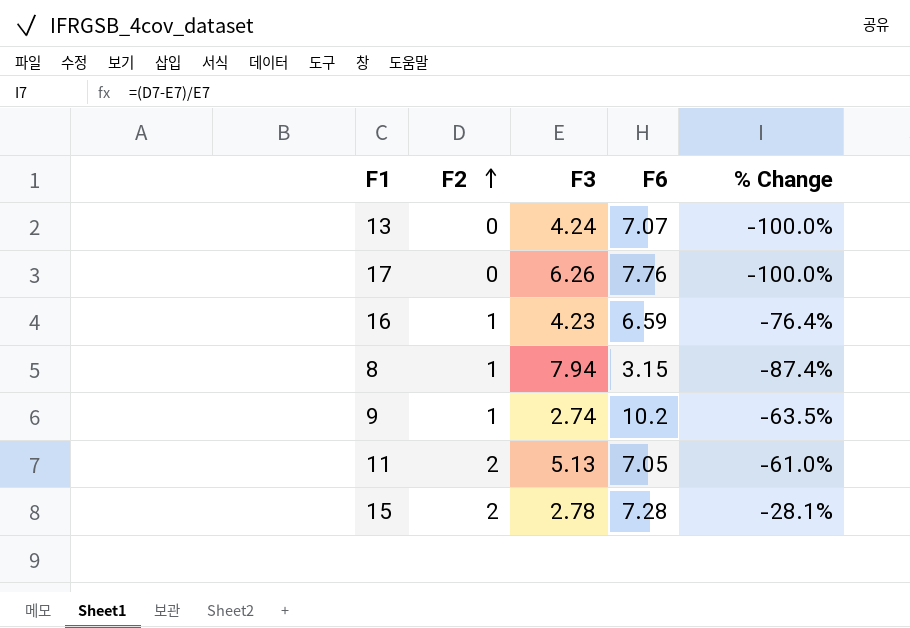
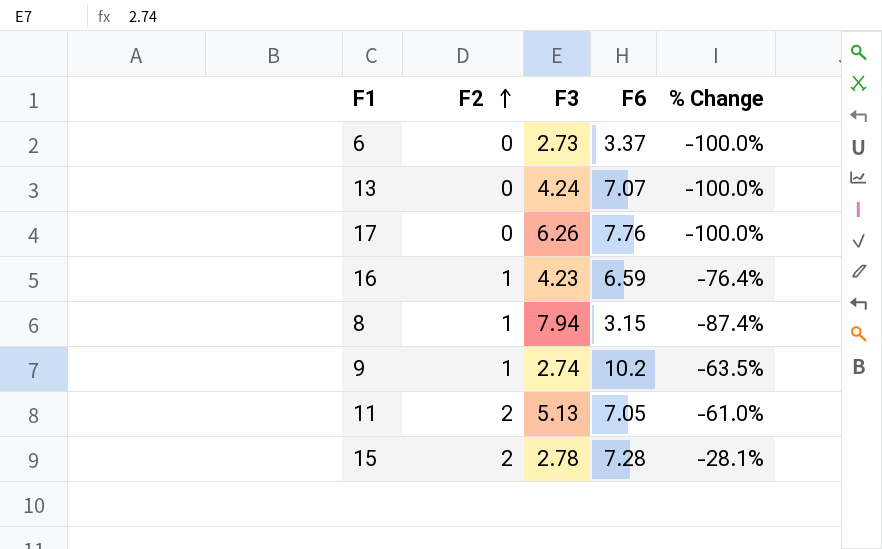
row 6: none -> 0 | 2.73 | 3.37 | -100.0%

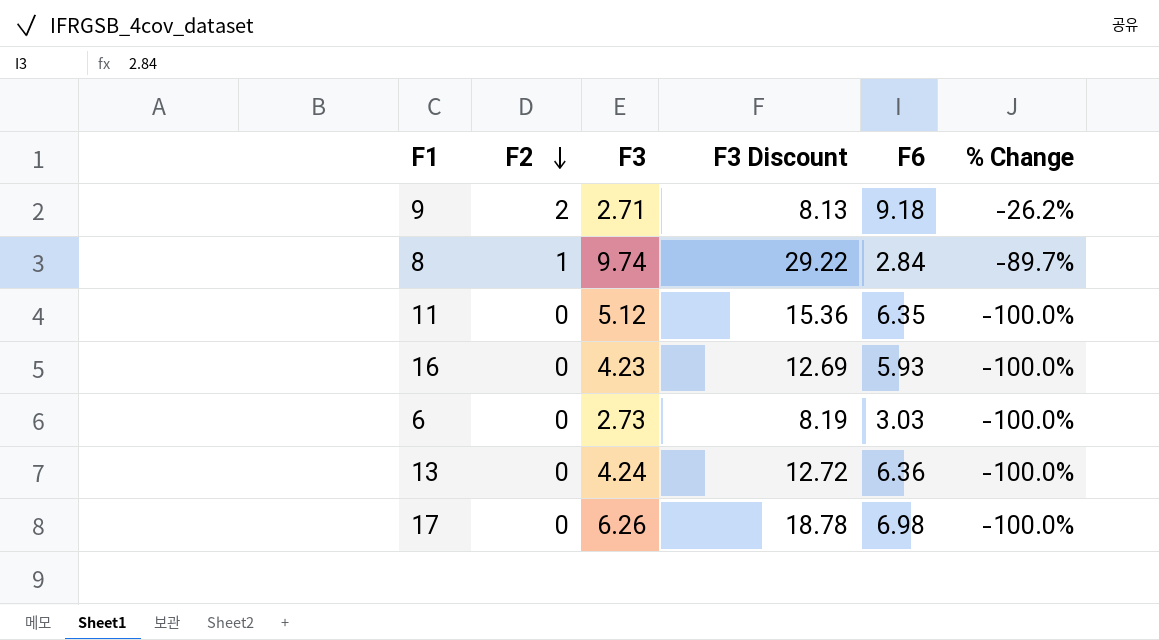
row order: F2 ascending -> F2 descending
column F3 Discount | formula: none -> [F3] * 3
row 15: 2 | 2.78 | 7.28 | -28.1% -> none
9 | F2: 1 -> 2
9 | F3: 2.74 -> 2.71
9 | F6: 10.2 -> 9.18
9 | % Change: -63.5% -> -26.2%
8 | F3: 7.94 -> 9.74
8 | F6: 3.15 -> 2.84
8 | % Change: -87.4% -> -89.7%
11 | F2: 2 -> 0
11 | F3: 5.13 -> 5.12
11 | F6: 7.05 -> 6.35
11 | % Change: -61.0% -> -100.0%
16 | F2: 1 -> 0
16 | F6: 6.59 -> 5.93
16 | % Change: -76.4% -> -100.0%
6 | F6: 3.37 -> 3.03
13 | F6: 7.07 -> 6.36
17 | F6: 7.76 -> 6.98

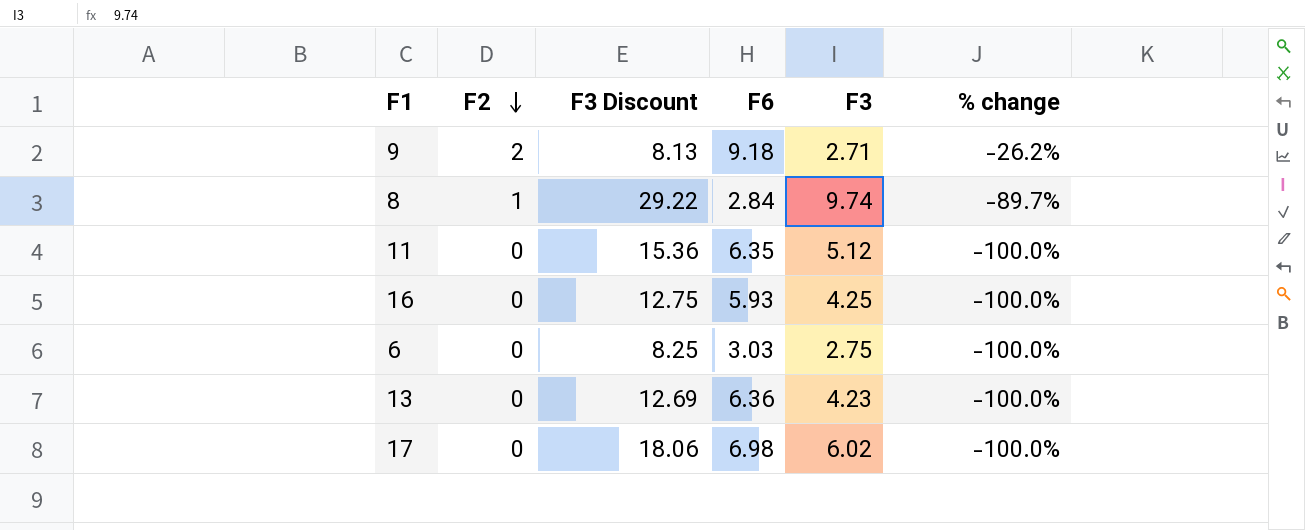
column F3 | position: 3 -> 5
column name: % Change -> % change
16 | F3 Discount: 12.69 -> 12.75
16 | F3: 4.23 -> 4.25
6 | F3 Discount: 8.19 -> 8.25
6 | F3: 2.73 -> 2.75
13 | F3 Discount: 12.72 -> 12.69
13 | F3: 4.24 -> 4.23
17 | F3 Discount: 18.78 -> 18.06
17 | F3: 6.26 -> 6.02

